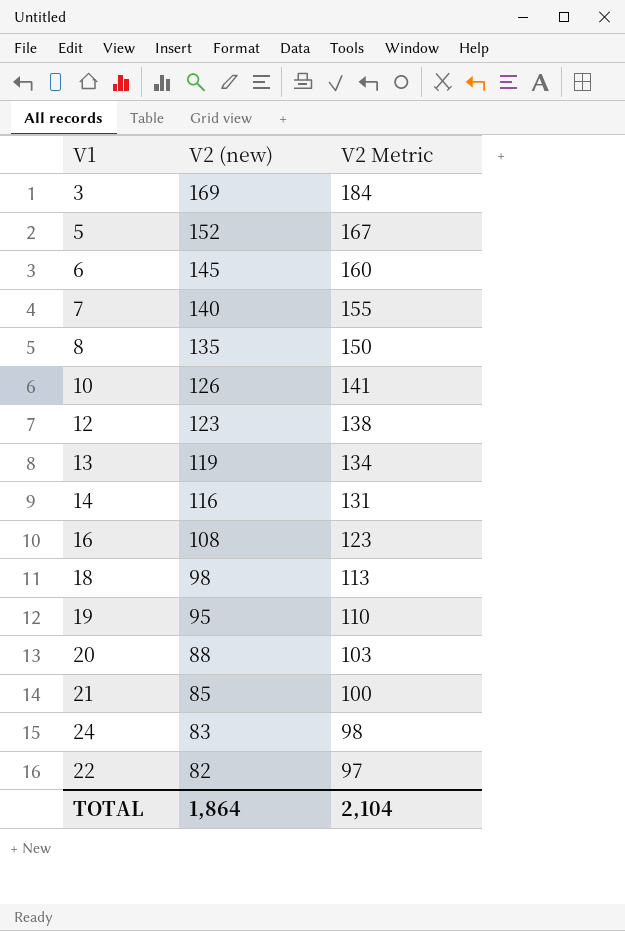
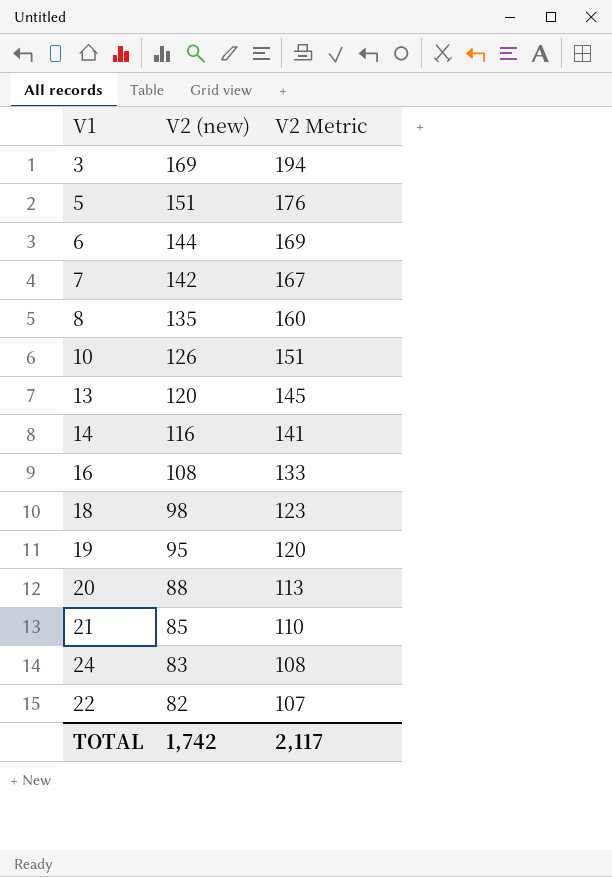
column V2 Metric | formula: [V2 (new)] + 15 -> [V2 (new)] + 25
row 12: 123 | 138 -> none
5 | V2 (new): 152 -> 151
6 | V2 (new): 145 -> 144
7 | V2 (new): 140 -> 142
13 | V2 (new): 119 -> 120
TOTAL | V2 (new): 1,864 -> 1,742
TOTAL | V2 Metric: 2,104 -> 2,117

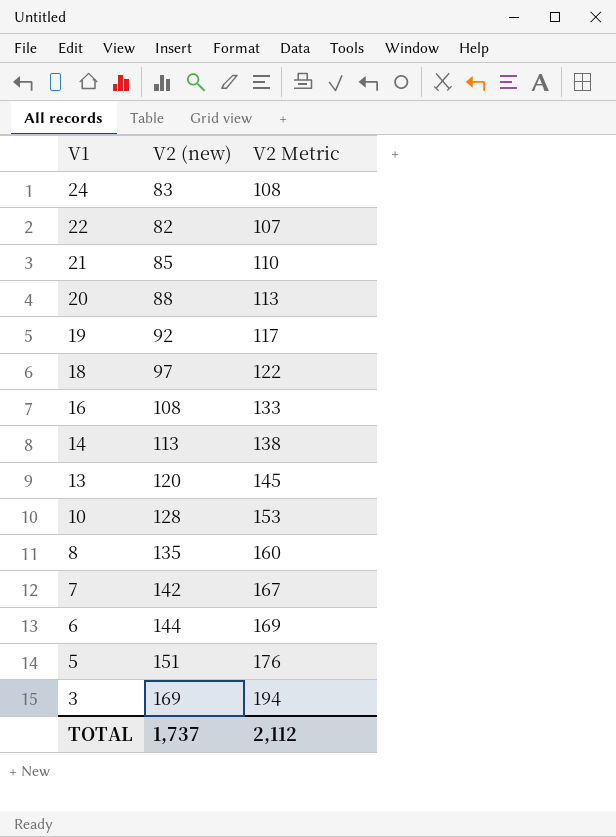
row order: V2 (new) descending -> V1 descending
19 | V2 (new): 95 -> 92
19 | V2 Metric: 120 -> 117
18 | V2 (new): 98 -> 97
18 | V2 Metric: 123 -> 122
14 | V2 (new): 116 -> 113
14 | V2 Metric: 141 -> 138
10 | V2 (new): 126 -> 128
10 | V2 Metric: 151 -> 153
TOTAL | V2 (new): 1,742 -> 1,737
TOTAL | V2 Metric: 2,117 -> 2,112

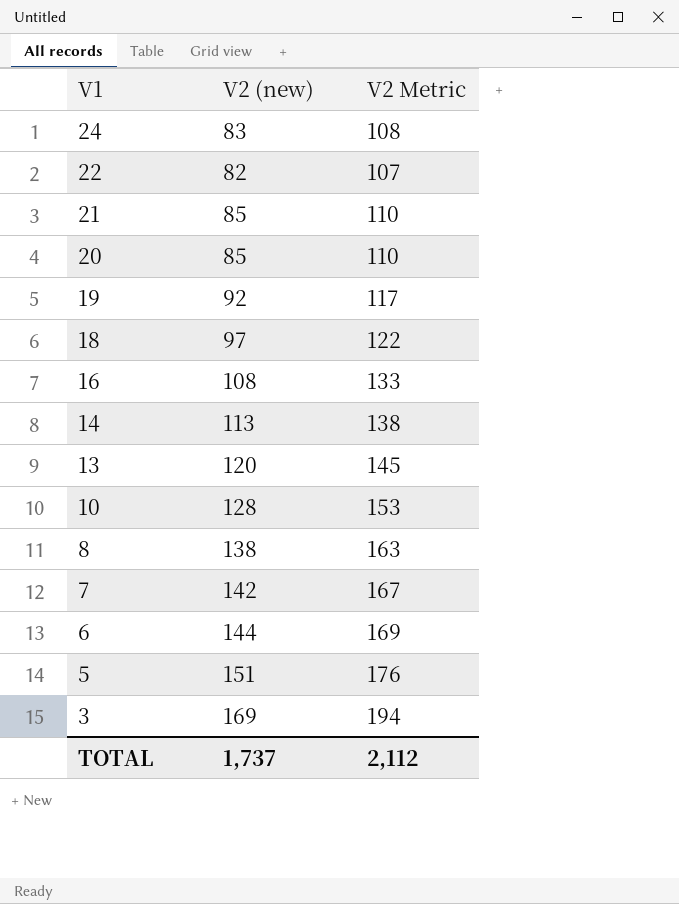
20 | V2 (new): 88 -> 85
20 | V2 Metric: 113 -> 110
8 | V2 (new): 135 -> 138
8 | V2 Metric: 160 -> 163

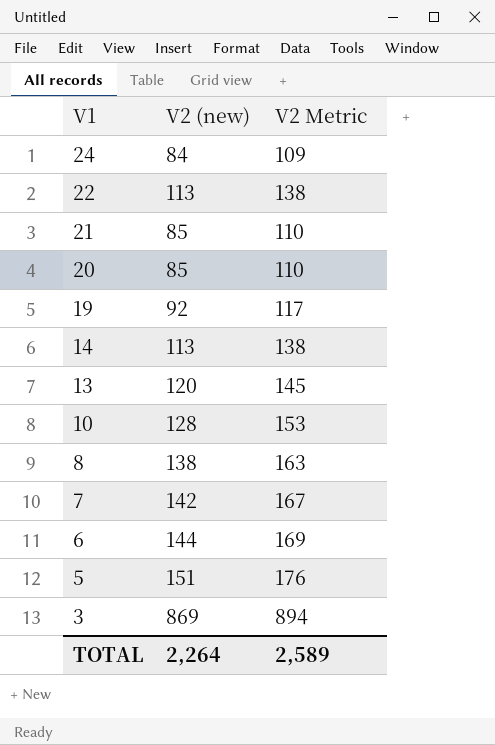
row 18: 97 | 122 -> none
row 16: 108 | 133 -> none
24 | V2 (new): 83 -> 84
24 | V2 Metric: 108 -> 109
22 | V2 (new): 82 -> 113
22 | V2 Metric: 107 -> 138
3 | V2 (new): 169 -> 869
3 | V2 Metric: 194 -> 894
TOTAL | V2 (new): 1,737 -> 2,264
TOTAL | V2 Metric: 2,112 -> 2,589

